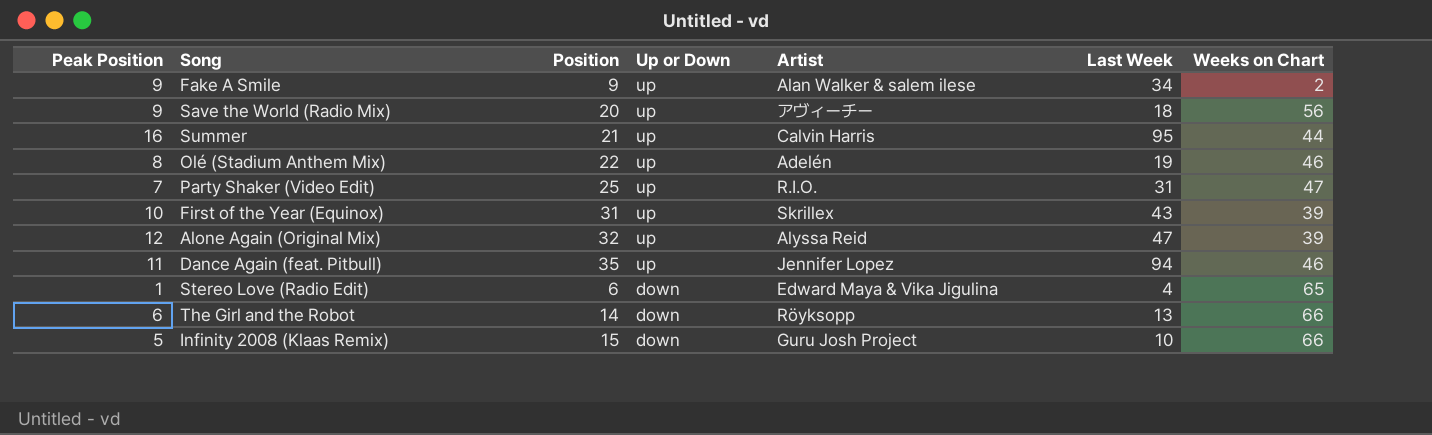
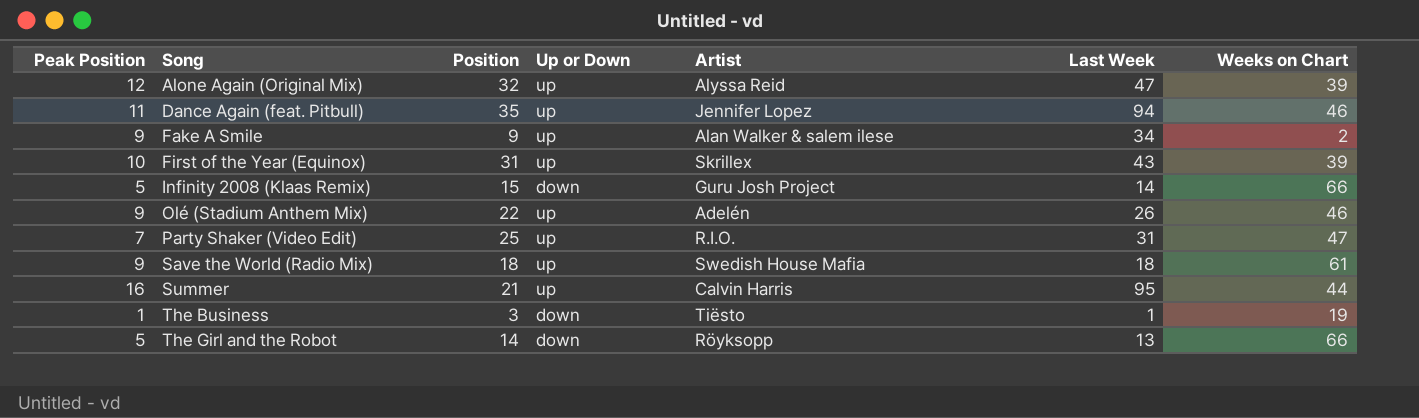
row order: Up or Down descending -> Song ascending
row Stereo Love (Radio Edit): 1 | 6 | down | Edward Maya & Vika Jigulina | 4 | 65 -> none
Infinity 2008 (Klaas Remix) | Last Week: 10 -> 14
Olé (Stadium Anthem Mix) | Peak Position: 8 -> 9
Olé (Stadium Anthem Mix) | Last Week: 19 -> 26
Save the World (Radio Mix) | Position: 20 -> 18
Save the World (Radio Mix) | Artist: アヴィーチー -> Swedish House Mafia
Save the World (Radio Mix) | Weeks on Chart: 56 -> 61
row The Business: none -> 1 | 3 | down | Tiësto | 1 | 19
The Girl and the Robot | Peak Position: 6 -> 5

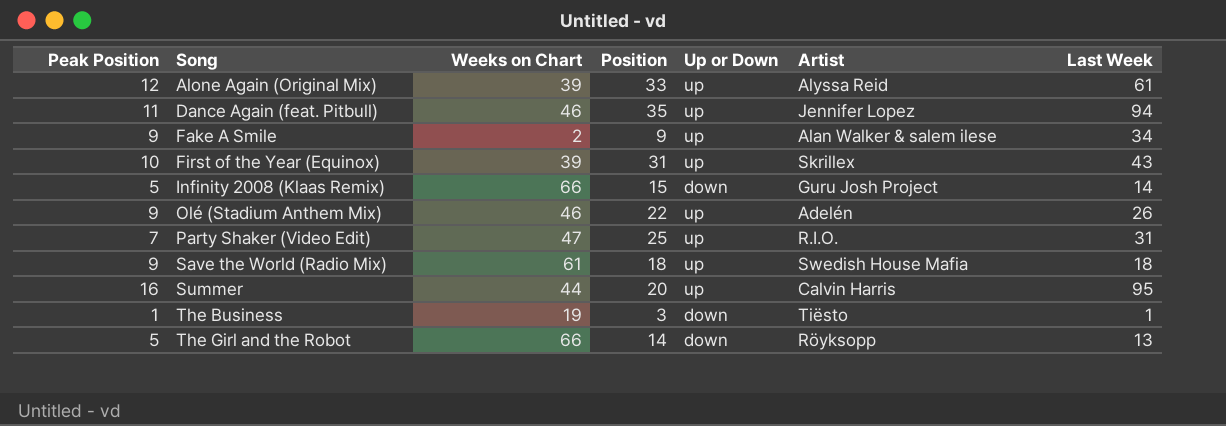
column Weeks on Chart | position: 7 -> 3
Alone Again (Original Mix) | Position: 32 -> 33
Alone Again (Original Mix) | Last Week: 47 -> 61
Summer | Position: 21 -> 20

